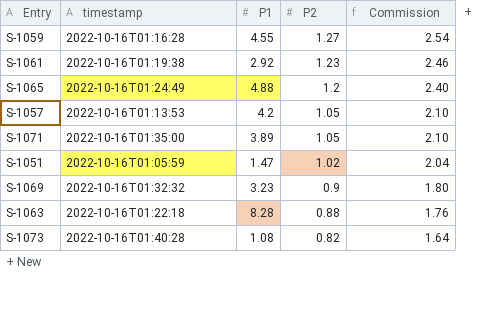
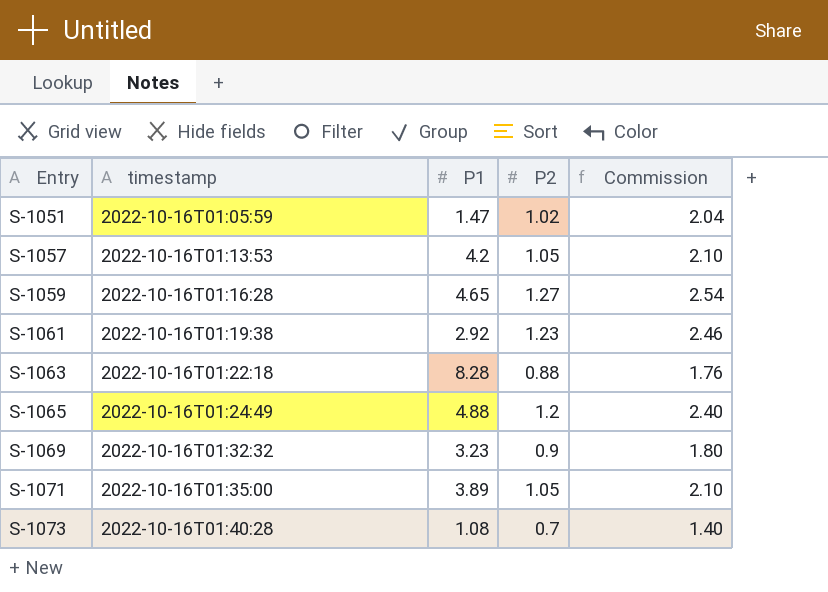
row order: P2 descending -> Entry ascending
S-1059 | P1: 4.55 -> 4.65
S-1073 | P2: 0.82 -> 0.7
S-1073 | Commission: 1.64 -> 1.40

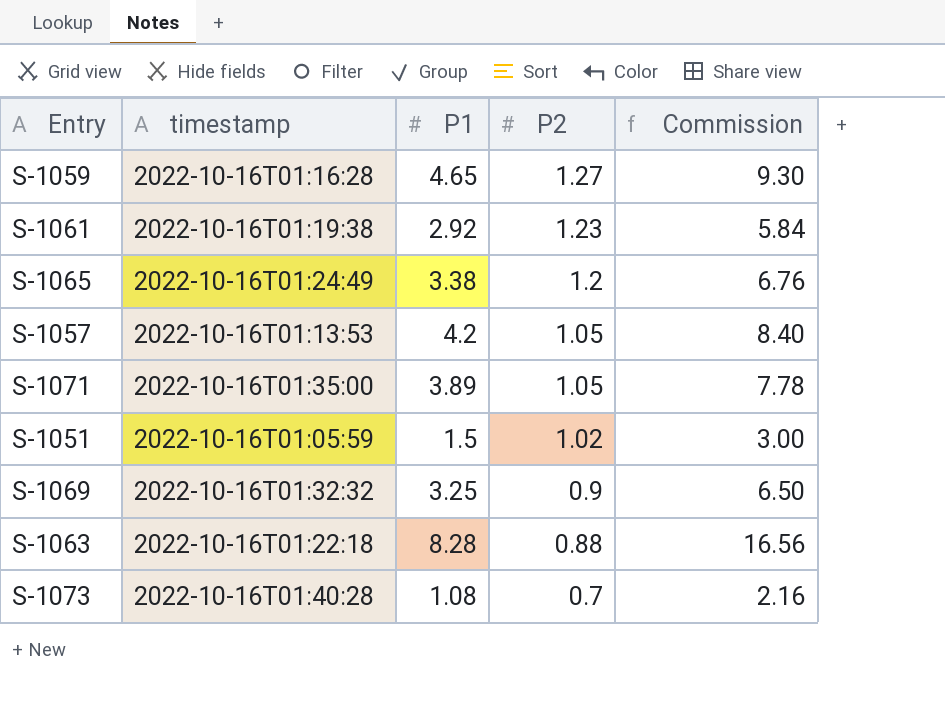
row order: Entry ascending -> P2 descending
column Commission | formula: [P2] * 2 -> [P1] * 2
S-1065 | P1: 4.88 -> 3.38
S-1051 | P1: 1.47 -> 1.5
S-1069 | P1: 3.23 -> 3.25

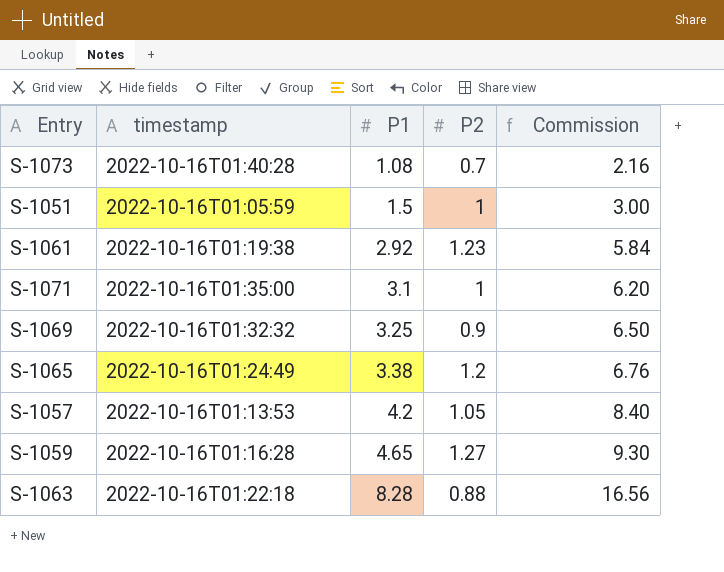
row order: P2 descending -> P1 ascending
S-1051 | P2: 1.02 -> 1
S-1071 | P1: 3.89 -> 3.1
S-1071 | P2: 1.05 -> 1
S-1071 | Commission: 7.78 -> 6.20

